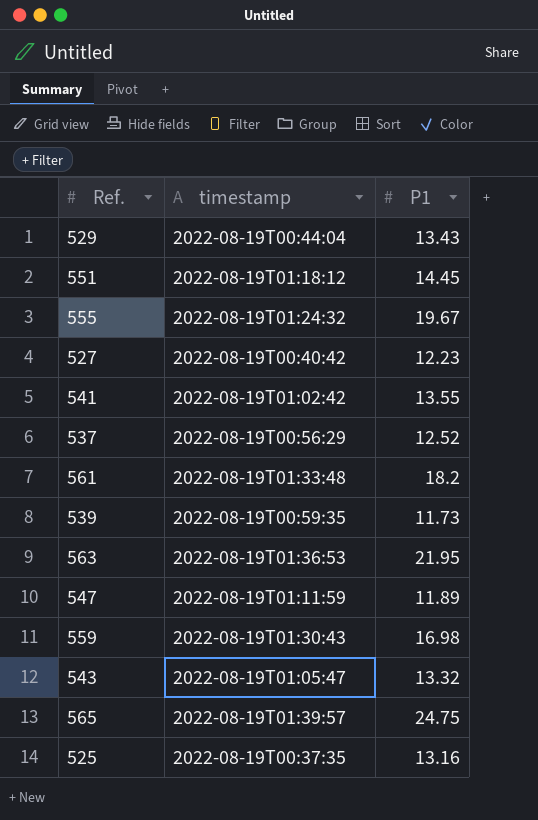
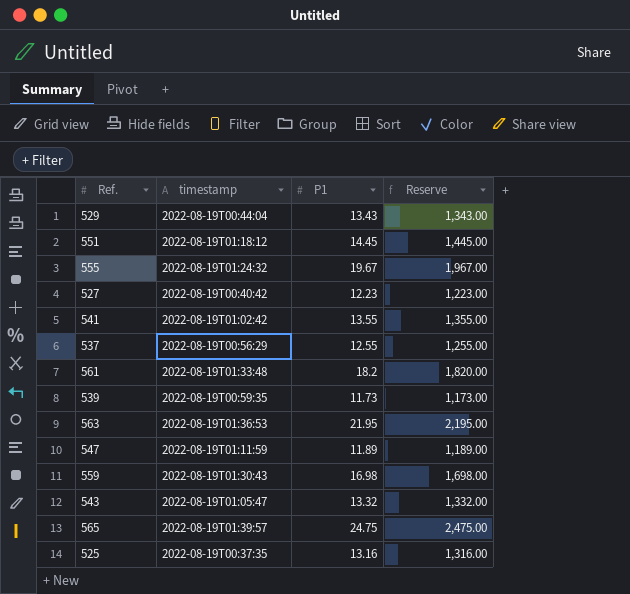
column Reserve | formula: none -> [P1] * 100
537 | P1: 12.52 -> 12.55

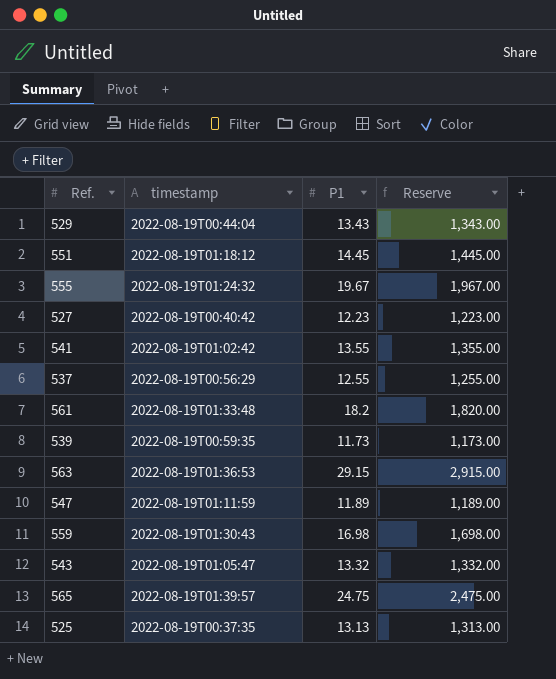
563 | P1: 21.95 -> 29.15
563 | Reserve: 2,195.00 -> 2,915.00
525 | P1: 13.16 -> 13.13
525 | Reserve: 1,316.00 -> 1,313.00

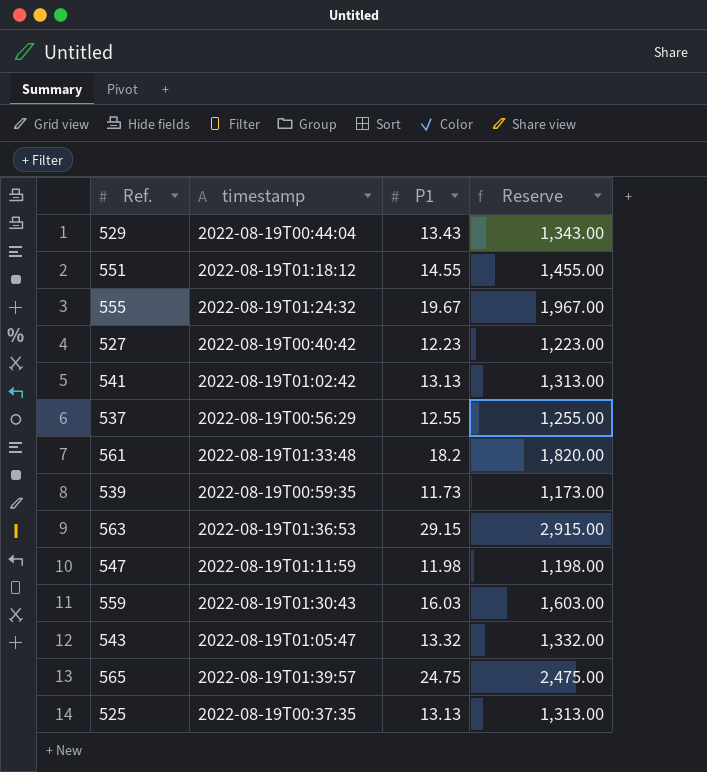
551 | P1: 14.45 -> 14.55
551 | Reserve: 1,445.00 -> 1,455.00
541 | P1: 13.55 -> 13.13
541 | Reserve: 1,355.00 -> 1,313.00
547 | P1: 11.89 -> 11.98
547 | Reserve: 1,189.00 -> 1,198.00
559 | P1: 16.98 -> 16.03
559 | Reserve: 1,698.00 -> 1,603.00

